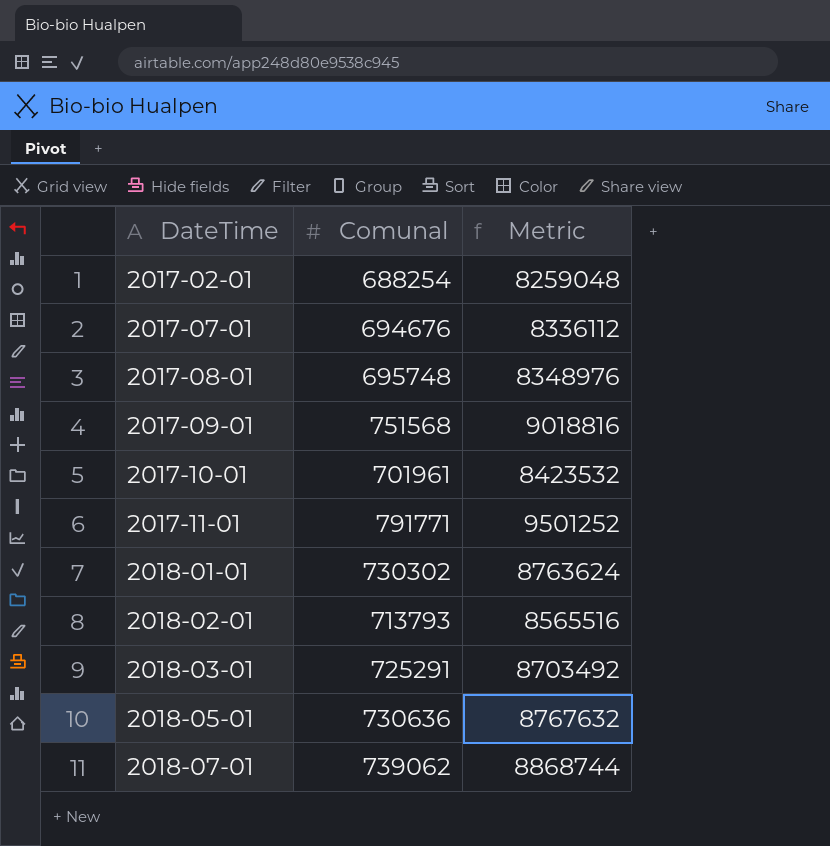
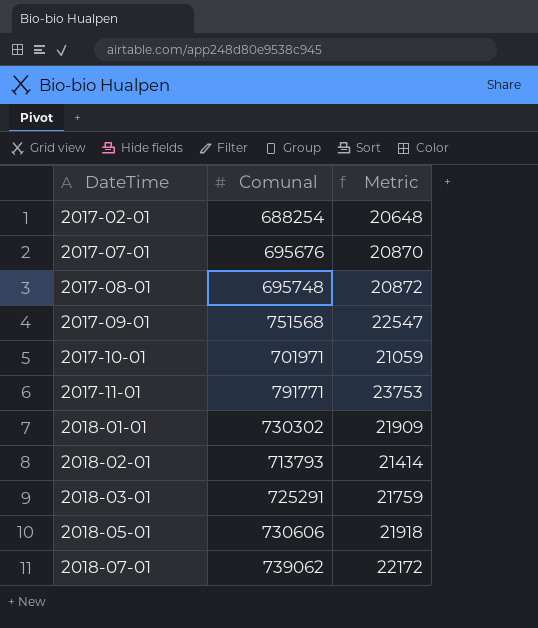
column Metric | formula: [Comunal] * 12 -> [Comunal] * 0.03
2017-07-01 | Comunal: 694676 -> 695676
2017-10-01 | Comunal: 701961 -> 701971
2018-05-01 | Comunal: 730636 -> 730606

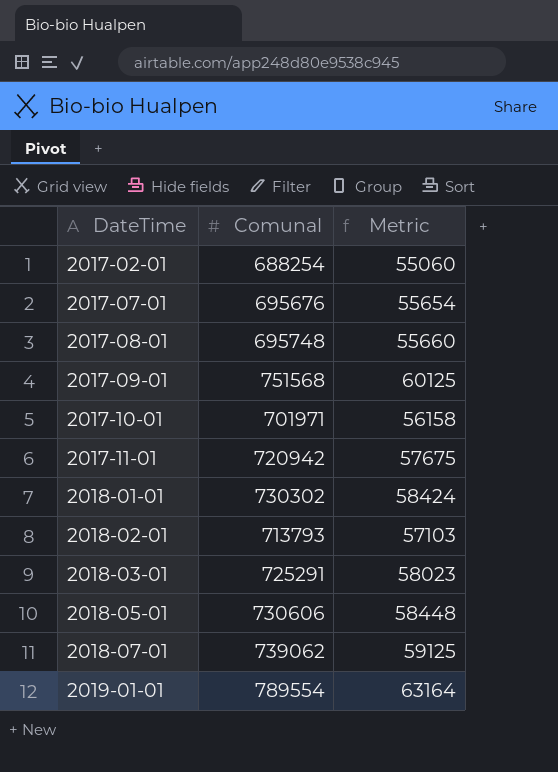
column Metric | formula: [Comunal] * 0.03 -> [Comunal] * 0.08
2017-11-01 | Comunal: 791771 -> 720942
row 2019-01-01: none -> 789554 | 63164

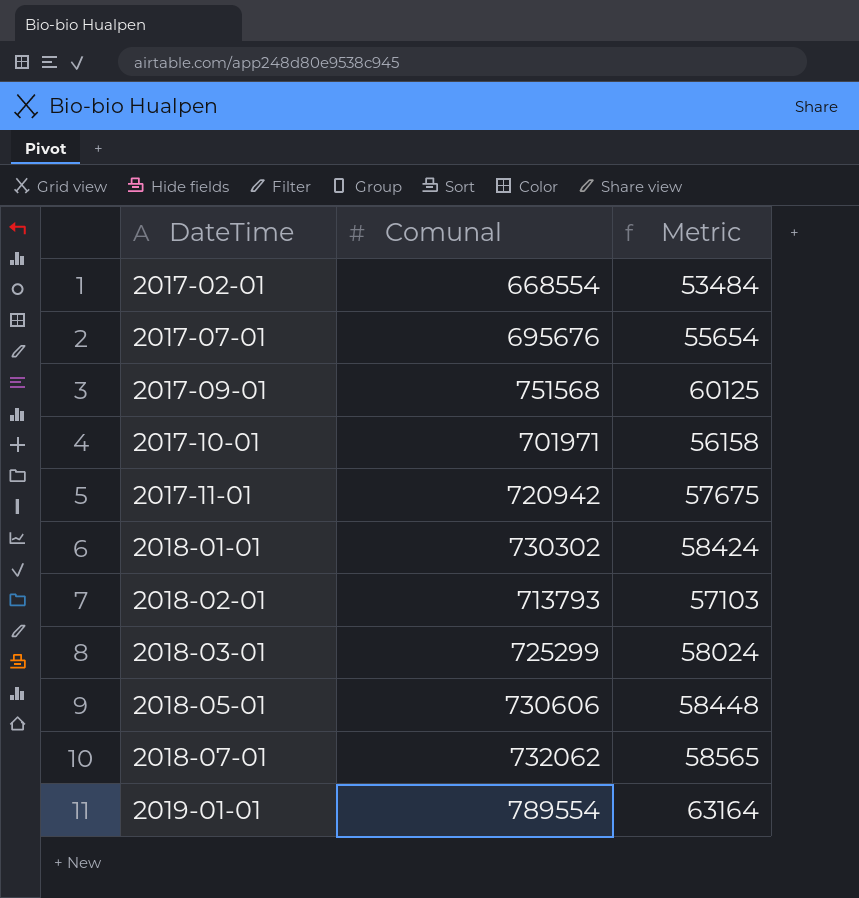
row 2017-08-01: 695748 | 55660 -> none
2017-02-01 | Comunal: 688254 -> 668554
2017-02-01 | Metric: 55060 -> 53484
2018-03-01 | Comunal: 725291 -> 725299
2018-03-01 | Metric: 58023 -> 58024
2018-07-01 | Comunal: 739062 -> 732062
2018-07-01 | Metric: 59125 -> 58565

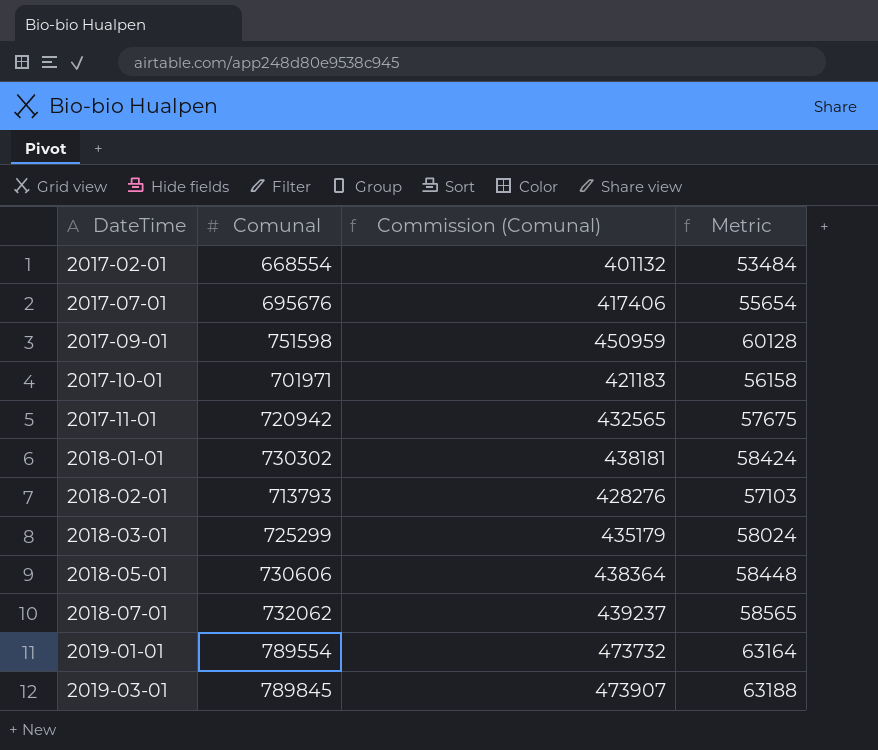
column Commission (Comunal) | formula: none -> [Comunal] * 0.6
2017-09-01 | Comunal: 751568 -> 751598
2017-09-01 | Metric: 60125 -> 60128
row 2019-03-01: none -> 789845 | 473907 | 63188

